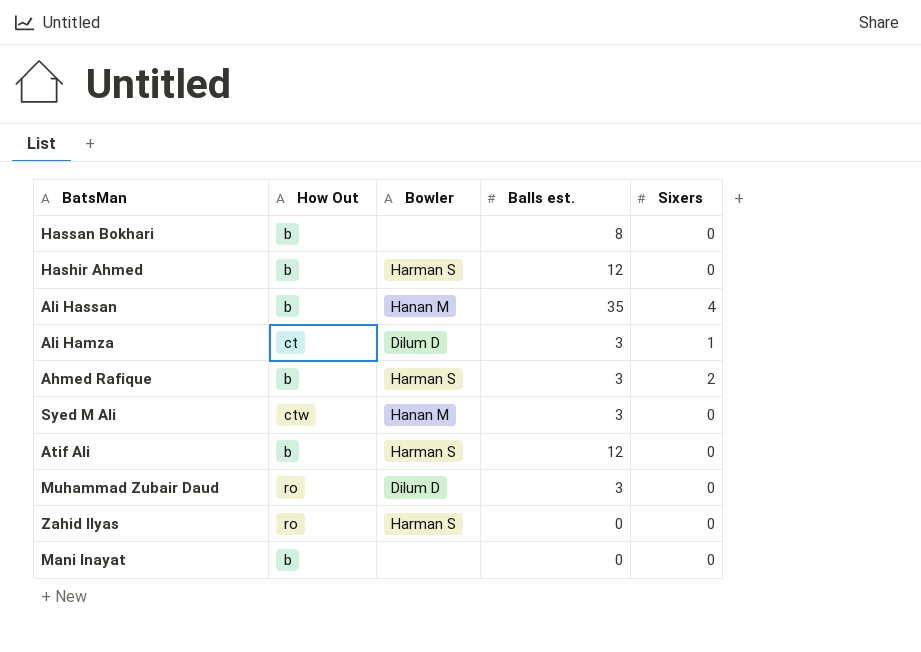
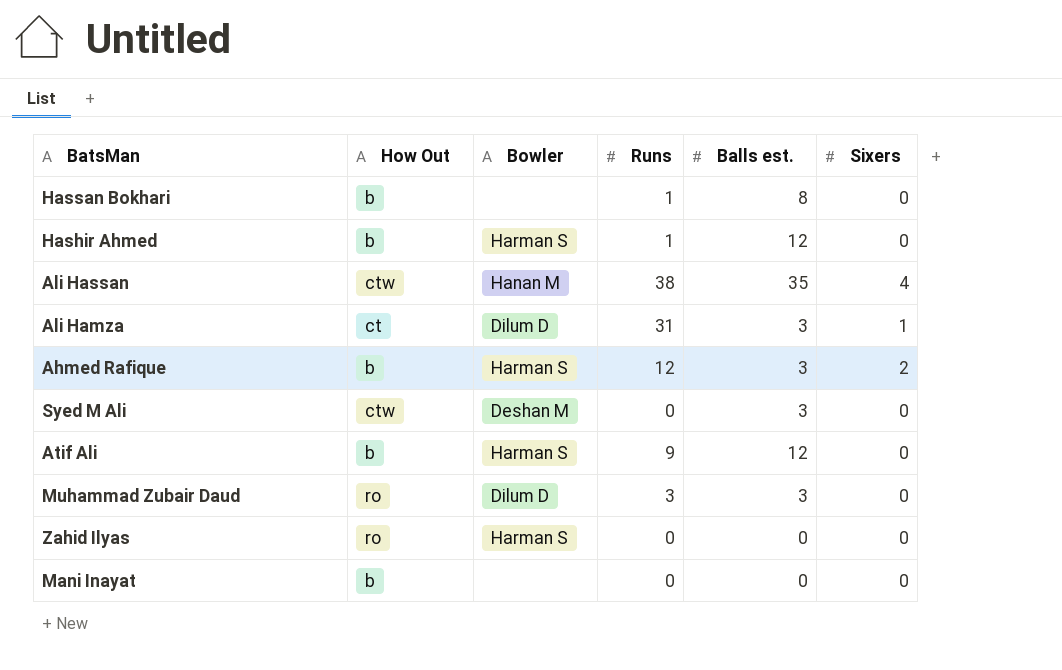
column Runs | position: none -> 4
Ali Hassan | How Out: b -> ctw
Syed M Ali | Bowler: Hanan M -> Deshan M

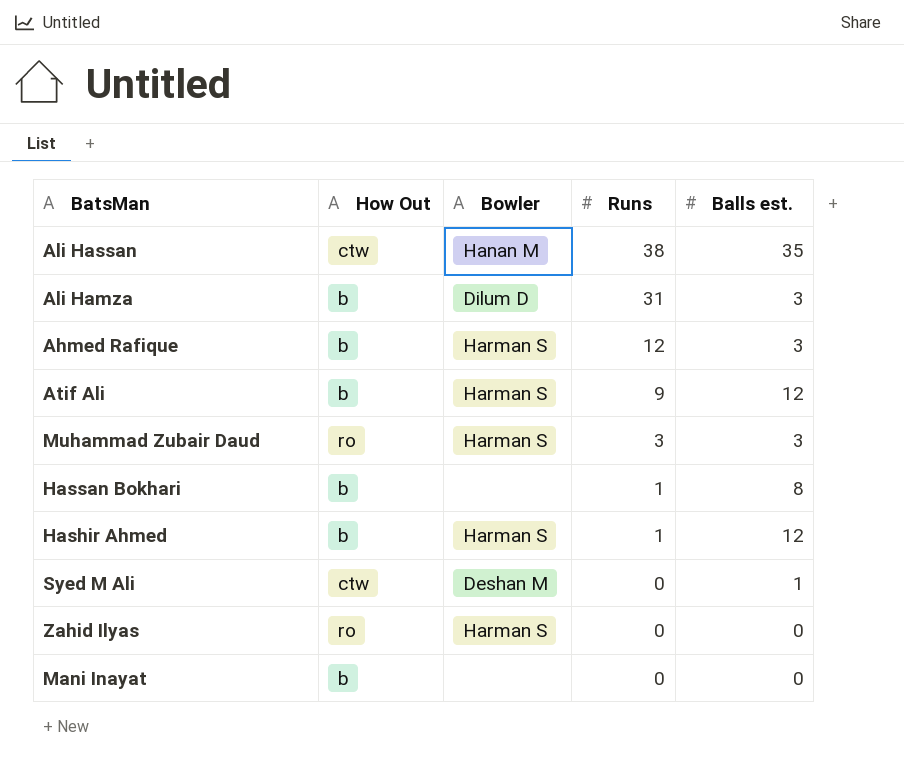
row order: none -> Runs descending
column Sixers | position: 6 -> none
Ali Hamza | How Out: ct -> b
Muhammad Zubair Daud | Bowler: Dilum D -> Harman S
Syed M Ali | Balls est.: 3 -> 1

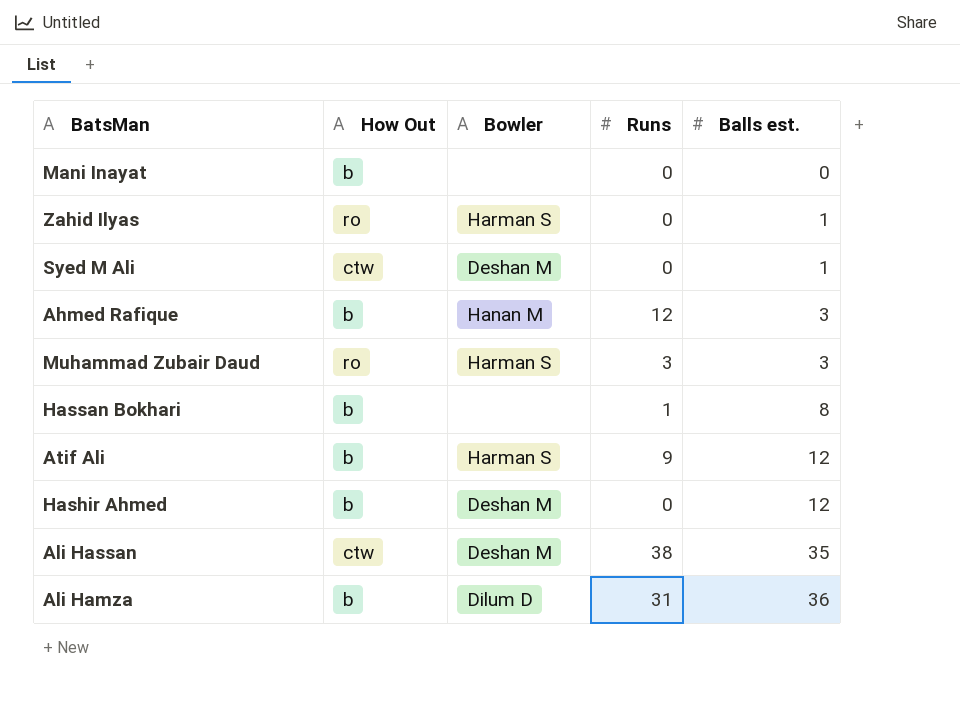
row order: Runs descending -> Balls est. ascending
Zahid Ilyas | Balls est.: 0 -> 1
Ahmed Rafique | Bowler: Harman S -> Hanan M
Hashir Ahmed | Bowler: Harman S -> Deshan M
Hashir Ahmed | Runs: 1 -> 0
Ali Hassan | Bowler: Hanan M -> Deshan M
Ali Hamza | Balls est.: 3 -> 36

